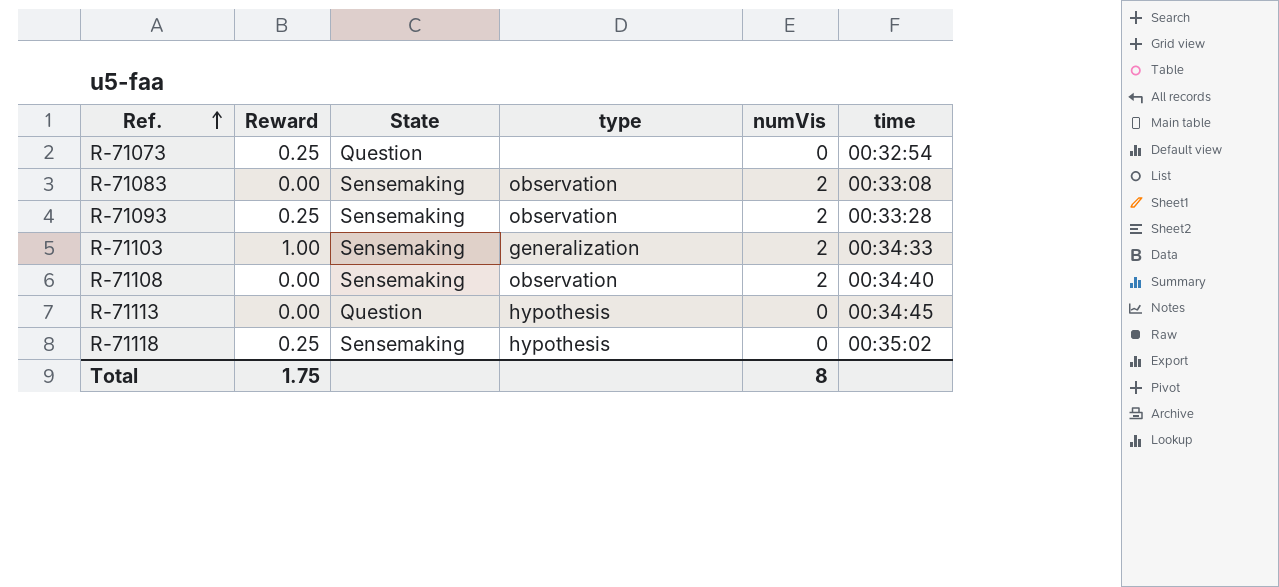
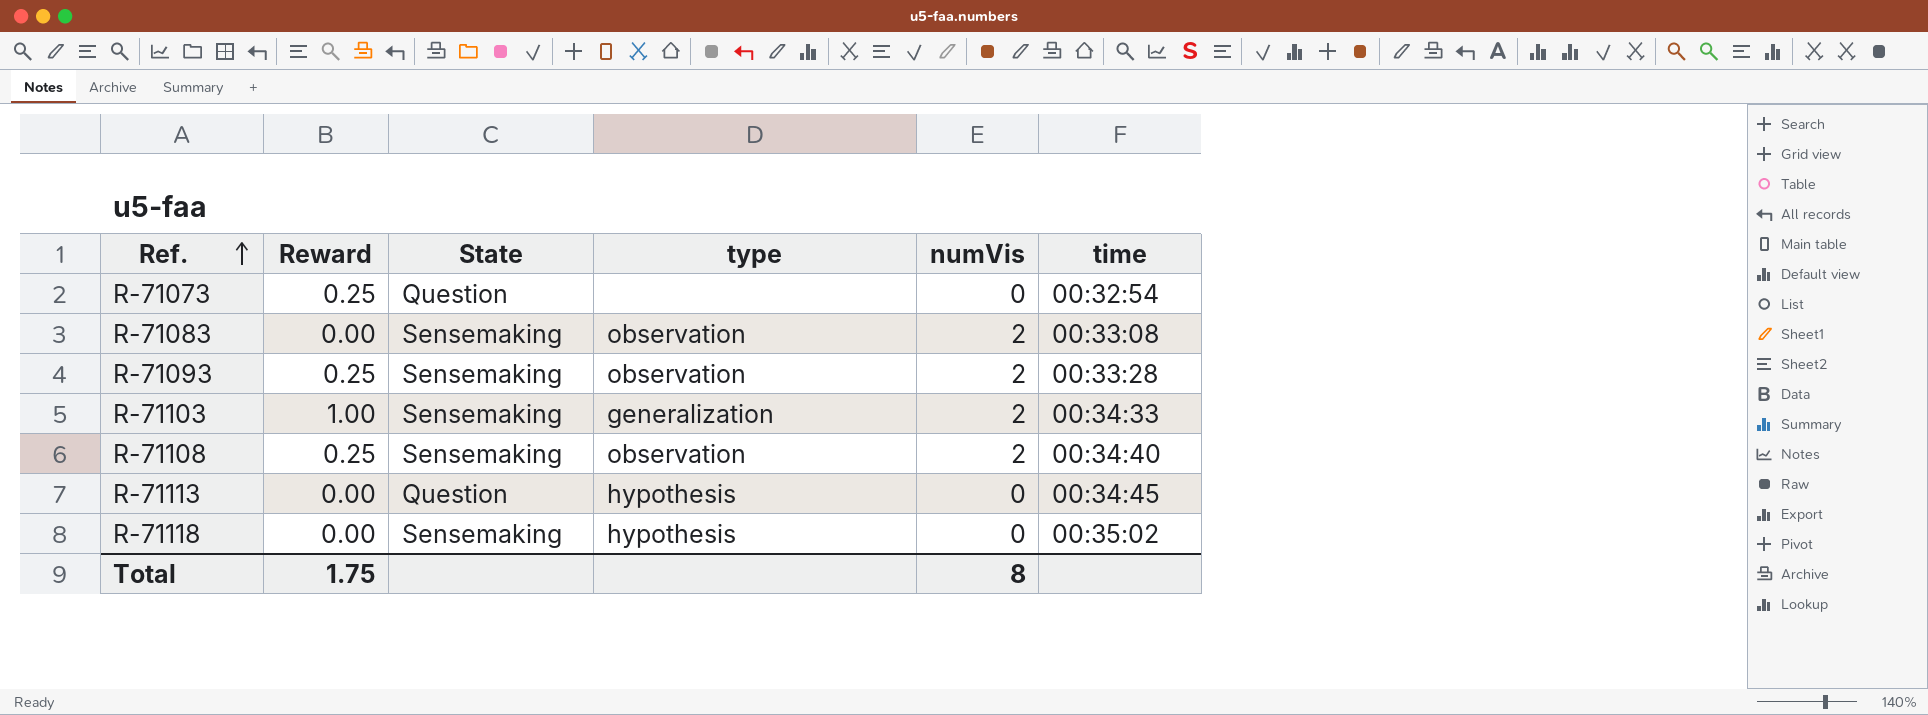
R-71108 | Reward: 0.00 -> 0.25
R-71118 | Reward: 0.25 -> 0.00

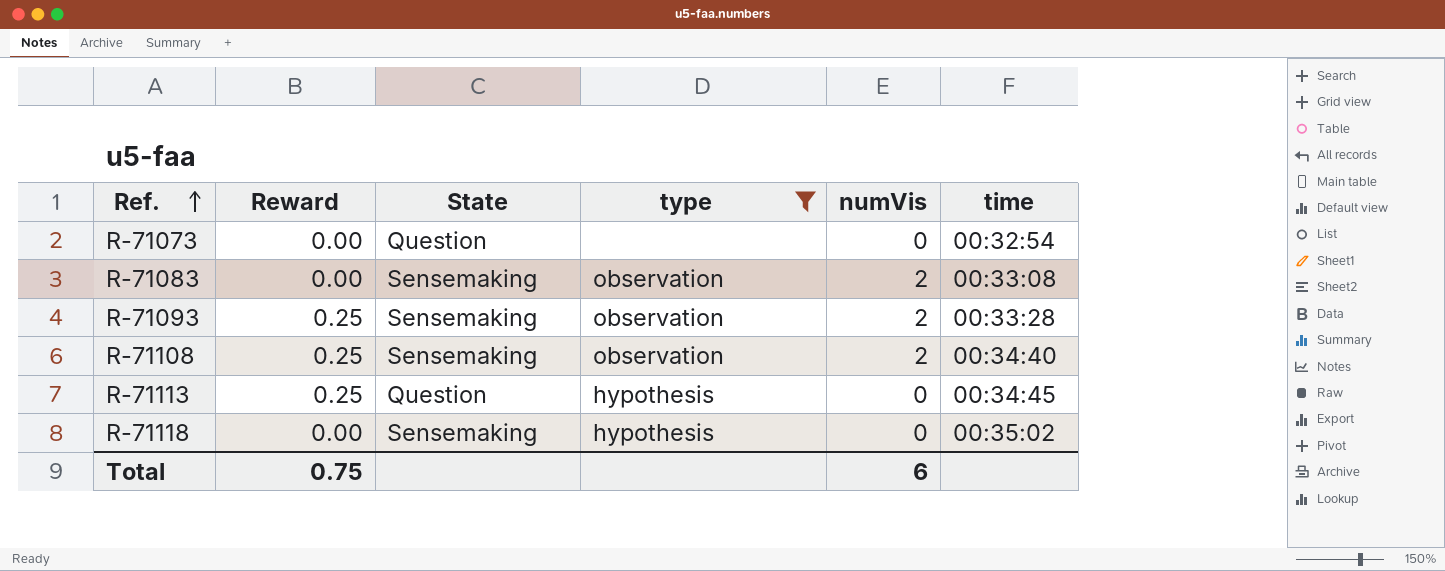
filter: none -> type != generalization
R-71073 | Reward: 0.25 -> 0.00
R-71113 | Reward: 0.00 -> 0.25
Total | Reward: 1.75 -> 0.75
Total | numVis: 8 -> 6

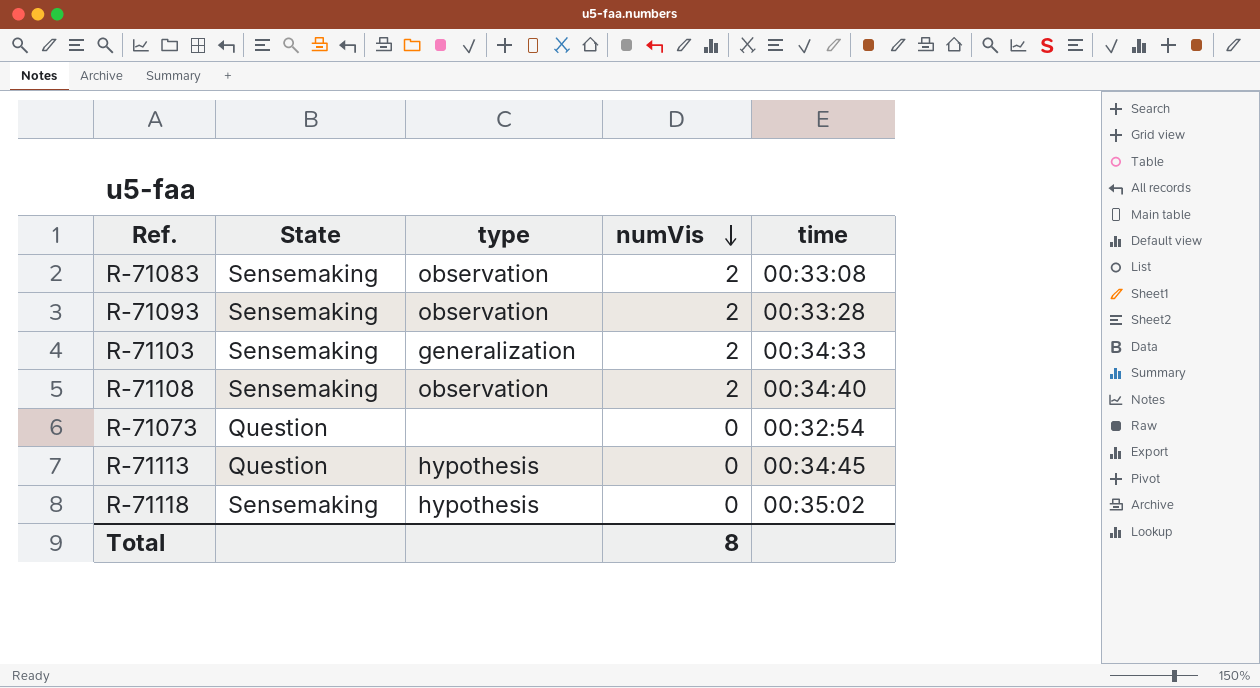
filter: type != generalization -> none
row order: Ref. ascending -> numVis descending
column Reward | position: 2 -> none
Total | numVis: 6 -> 8

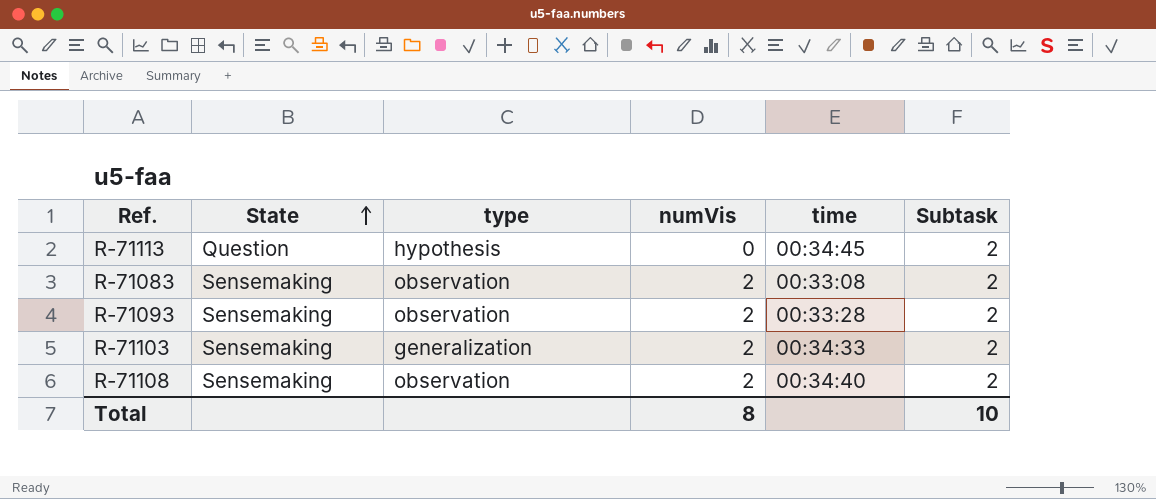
row order: numVis descending -> State ascending
column Subtask | position: none -> 6
row R-71073: Question | none | 0 | 00:32:54 -> none
row R-71118: Sensemaking | hypothesis | 0 | 00:35:02 -> none

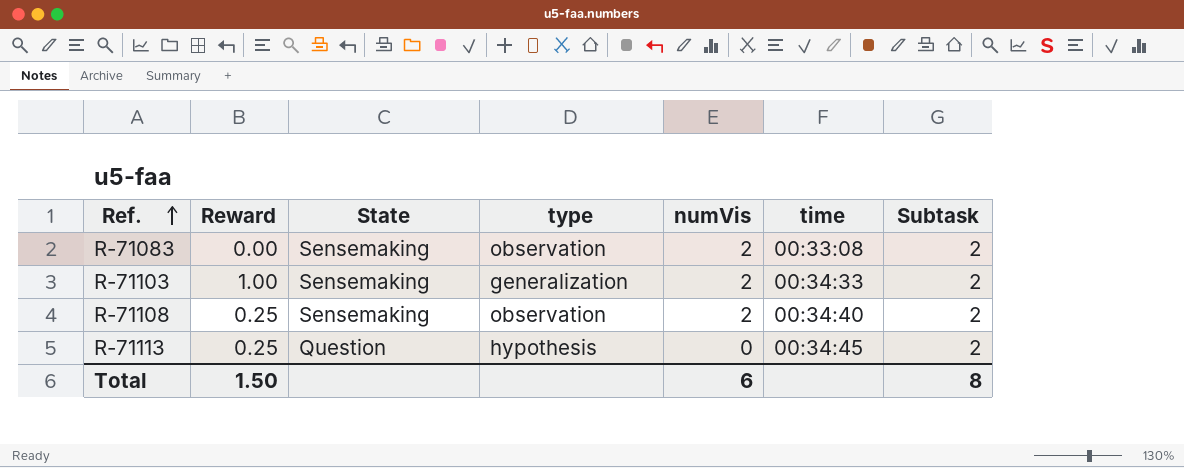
row order: State ascending -> Ref. ascending
column Reward | position: none -> 2
row R-71093: Sensemaking | observation | 2 | 00:33:28 | 2 -> none
Total | numVis: 8 -> 6
Total | Subtask: 10 -> 8

